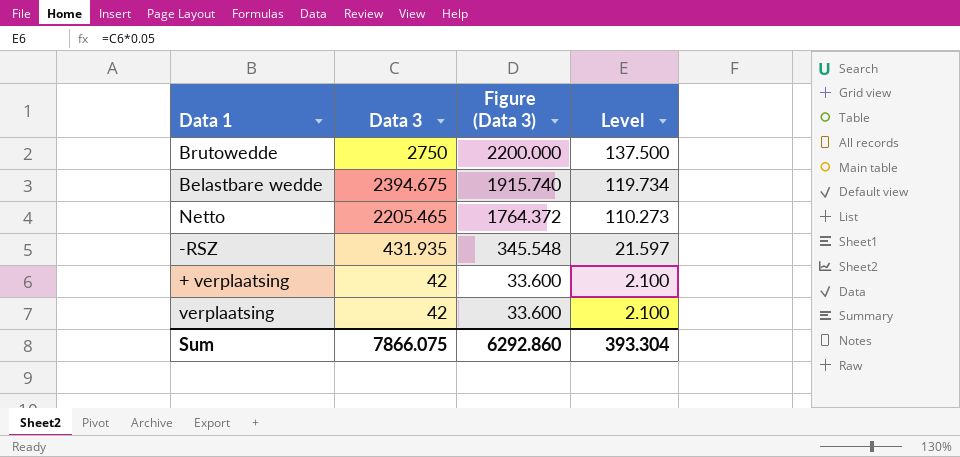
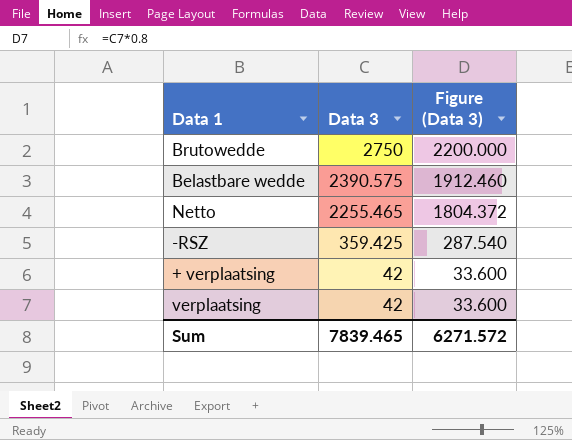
column Level | formula: [Data 3] * 0.05 -> none
Belastbare wedde | Data 3: 2394.675 -> 2390.575
Belastbare wedde | Figure (Data 3): 1915.740 -> 1912.460
Netto | Data 3: 2205.465 -> 2255.465
Netto | Figure (Data 3): 1764.372 -> 1804.372
-RSZ | Data 3: 431.935 -> 359.425
-RSZ | Figure (Data 3): 345.548 -> 287.540
Sum | Data 3: 7866.075 -> 7839.465
Sum | Figure (Data 3): 6292.860 -> 6271.572

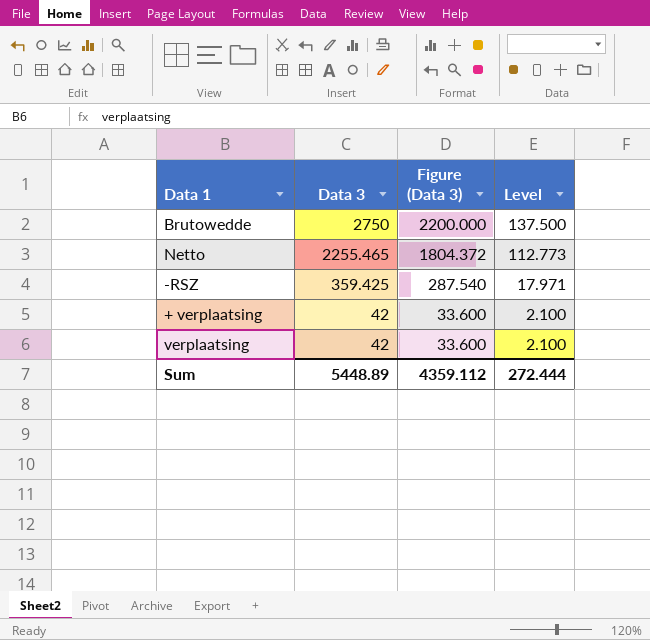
column Level | formula: none -> [Data 3] * 0.05
row Belastbare wedde: 2390.575 | 1912.460 -> none
Sum | Data 3: 7839.465 -> 5448.89
Sum | Figure (Data 3): 6271.572 -> 4359.112

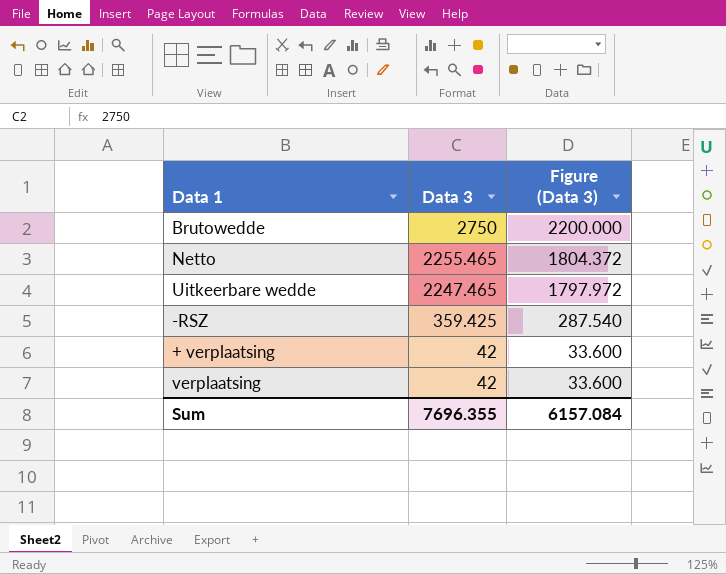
column Level | formula: [Data 3] * 0.05 -> none
row Uitkeerbare wedde: none -> 2247.465 | 1797.972
Sum | Data 3: 5448.89 -> 7696.355
Sum | Figure (Data 3): 4359.112 -> 6157.084

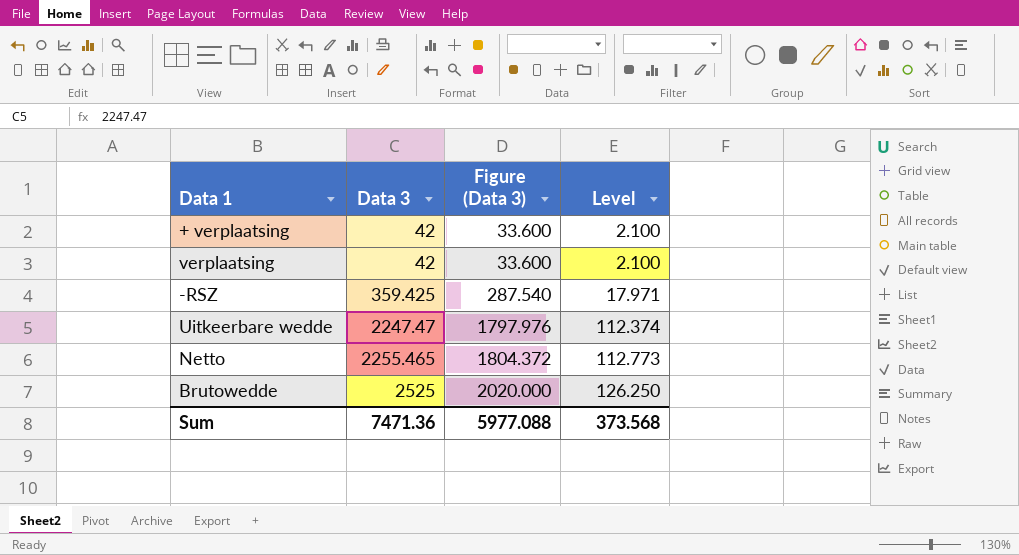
row order: Data 3 descending -> Data 3 ascending
column Level | formula: none -> [Data 3] * 0.05
Uitkeerbare wedde | Data 3: 2247.465 -> 2247.47
Uitkeerbare wedde | Figure (Data 3): 1797.972 -> 1797.976
Brutowedde | Data 3: 2750 -> 2525
Brutowedde | Figure (Data 3): 2200.000 -> 2020.000
Sum | Data 3: 7696.355 -> 7471.36
Sum | Figure (Data 3): 6157.084 -> 5977.088

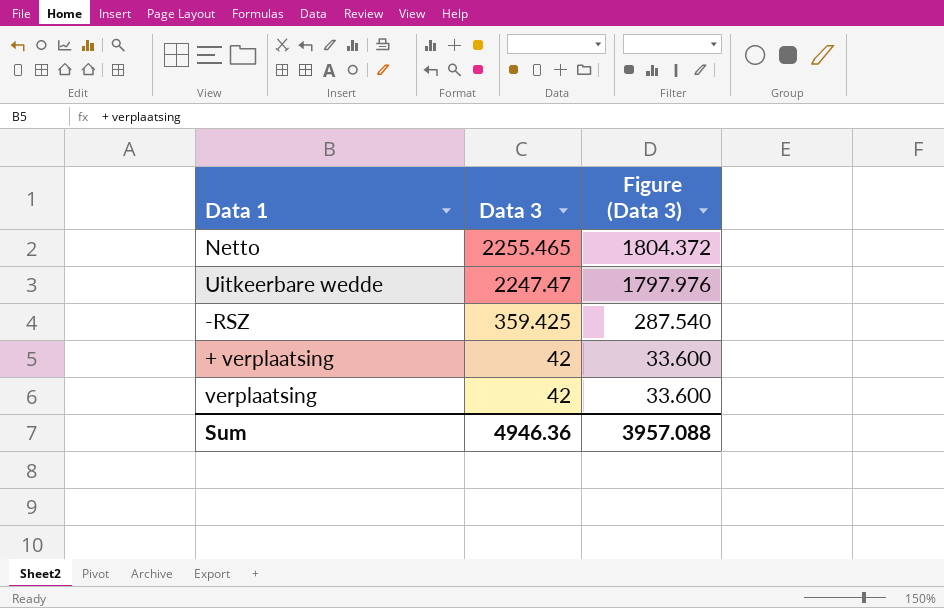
row order: Data 3 ascending -> Data 3 descending
column Level | formula: [Data 3] * 0.05 -> none
row Brutowedde: 2525 | 2020.000 | 126.250 -> none
Sum | Data 3: 7471.36 -> 4946.36
Sum | Figure (Data 3): 5977.088 -> 3957.088

